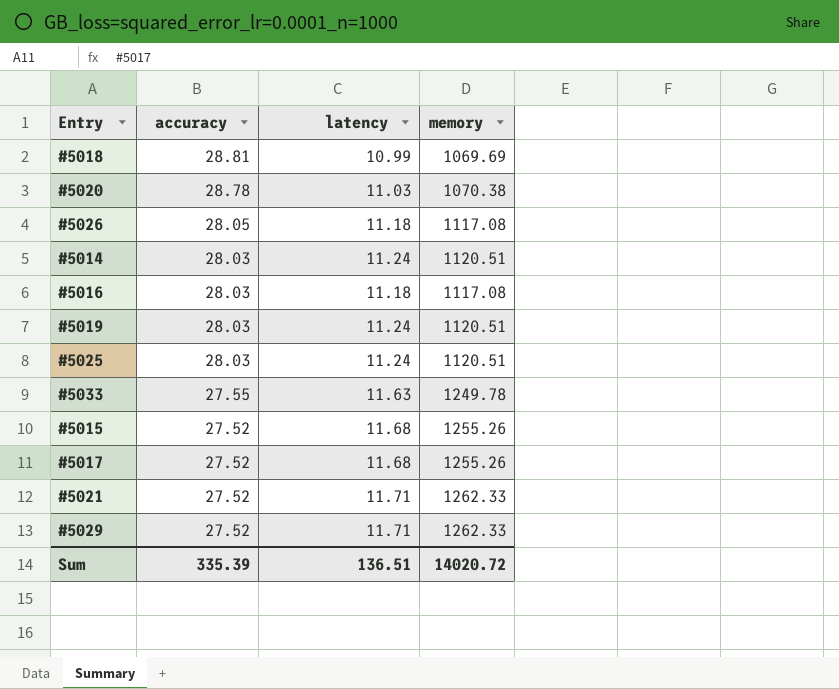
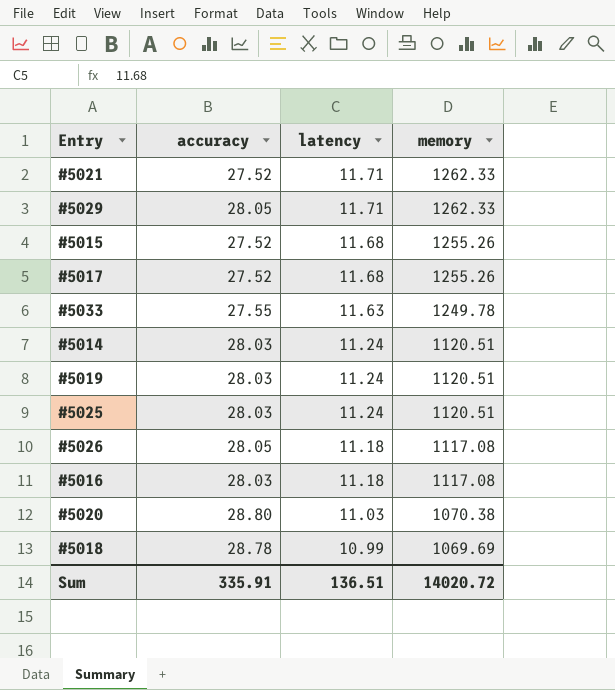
row order: accuracy descending -> latency descending
#5029 | accuracy: 27.52 -> 28.05
#5020 | accuracy: 28.78 -> 28.80
#5018 | accuracy: 28.81 -> 28.78
Sum | accuracy: 335.39 -> 335.91

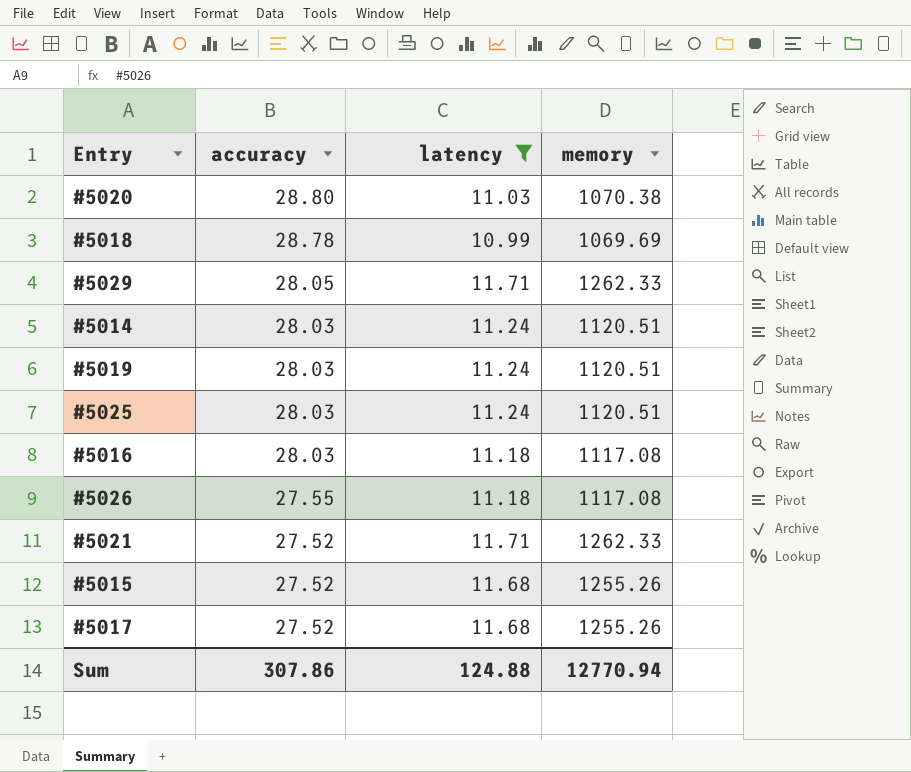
filter: none -> latency != 11.63
row order: latency descending -> accuracy descending
#5026 | accuracy: 28.05 -> 27.55
Sum | accuracy: 335.91 -> 307.86
Sum | latency: 136.51 -> 124.88
Sum | memory: 14020.72 -> 12770.94

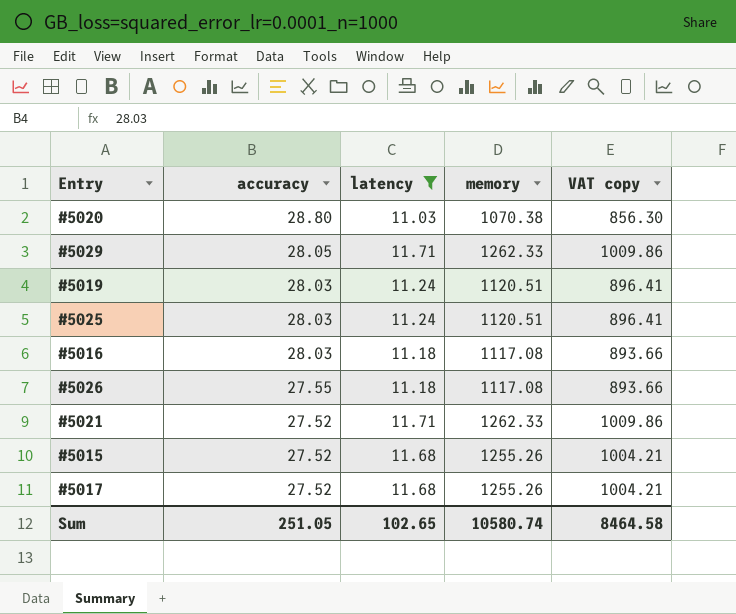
column VAT copy | formula: none -> [memory] * 0.8
row #5018: 28.78 | 10.99 | 1069.69 -> none
row #5014: 28.03 | 11.24 | 1120.51 -> none
Sum | accuracy: 307.86 -> 251.05
Sum | latency: 124.88 -> 102.65
Sum | memory: 12770.94 -> 10580.74

